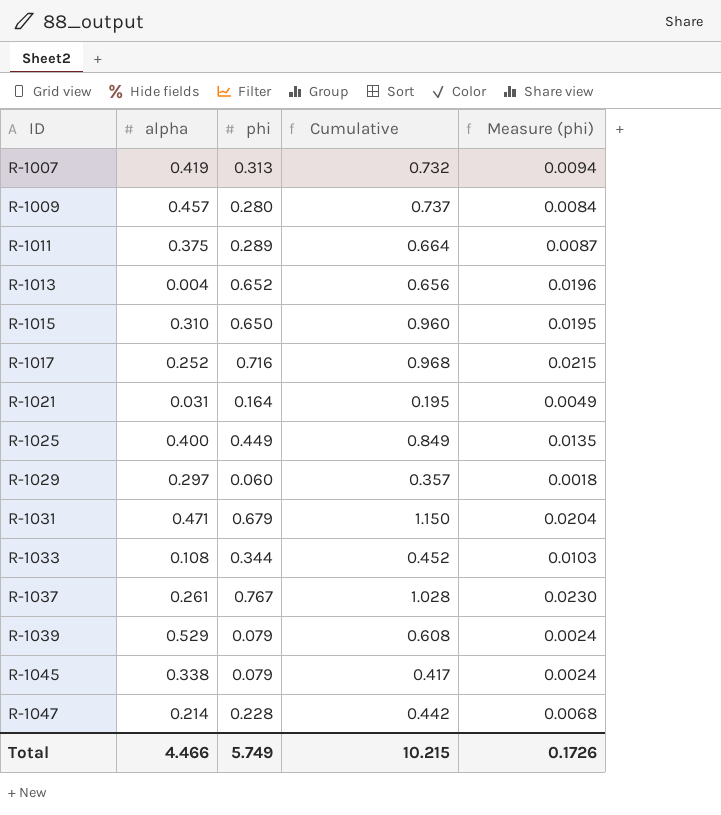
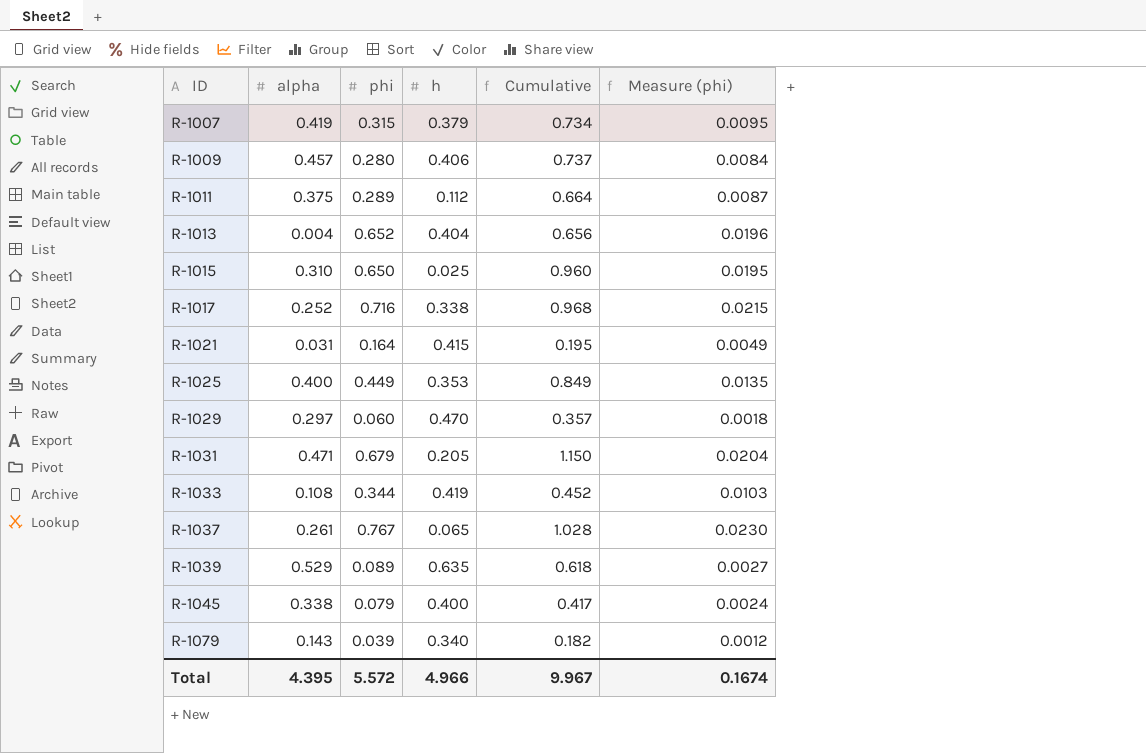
column h | position: none -> 4
row R-1047: 0.214 | 0.228 | 0.442 | 0.0068 -> none
R-1007 | phi: 0.313 -> 0.315
R-1007 | Cumulative: 0.732 -> 0.734
R-1007 | Measure (phi): 0.0094 -> 0.0095
R-1039 | phi: 0.079 -> 0.089
R-1039 | Cumulative: 0.608 -> 0.618
R-1039 | Measure (phi): 0.0024 -> 0.0027
row R-1079: none -> 0.143 | 0.039 | 0.340 | 0.182 | 0.0012
Total | alpha: 4.466 -> 4.395
Total | phi: 5.749 -> 5.572
Total | Cumulative: 10.215 -> 9.967
Total | Measure (phi): 0.1726 -> 0.1674

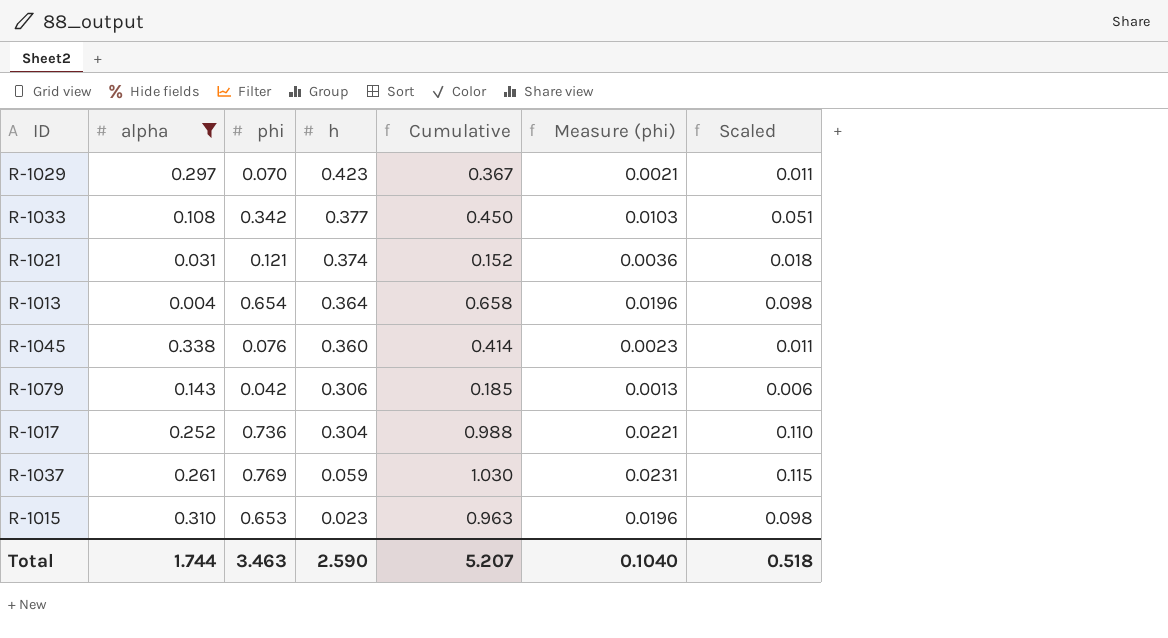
filter: none -> alpha <= 0.338
row order: ID ascending -> h descending
column Scaled | formula: none -> [phi] * 0.15
R-1029 | phi: 0.060 -> 0.070
R-1029 | h: 0.470 -> 0.423
R-1029 | Cumulative: 0.357 -> 0.367
R-1029 | Measure (phi): 0.0018 -> 0.0021
R-1033 | phi: 0.344 -> 0.342
R-1033 | h: 0.419 -> 0.377
R-1033 | Cumulative: 0.452 -> 0.450
R-1021 | phi: 0.164 -> 0.121
R-1021 | h: 0.415 -> 0.374
R-1021 | Cumulative: 0.195 -> 0.152
R-1021 | Measure (phi): 0.0049 -> 0.0036
R-1013 | phi: 0.652 -> 0.654
R-1013 | h: 0.404 -> 0.364
R-1013 | Cumulative: 0.656 -> 0.658
R-1045 | phi: 0.079 -> 0.076
R-1045 | h: 0.400 -> 0.360
R-1045 | Cumulative: 0.417 -> 0.414
R-1045 | Measure (phi): 0.0024 -> 0.0023
R-1079 | phi: 0.039 -> 0.042
R-1079 | h: 0.340 -> 0.306
R-1079 | Cumulative: 0.182 -> 0.185
R-1079 | Measure (phi): 0.0012 -> 0.0013
R-1017 | phi: 0.716 -> 0.736
R-1017 | h: 0.338 -> 0.304
R-1017 | Cumulative: 0.968 -> 0.988
R-1017 | Measure (phi): 0.0215 -> 0.0221
R-1037 | phi: 0.767 -> 0.769
R-1037 | h: 0.065 -> 0.059
R-1037 | Cumulative: 1.028 -> 1.030
R-1037 | Measure (phi): 0.0230 -> 0.0231
R-1015 | phi: 0.650 -> 0.653
R-1015 | h: 0.025 -> 0.023
R-1015 | Cumulative: 0.960 -> 0.963
R-1015 | Measure (phi): 0.0195 -> 0.0196
Total | alpha: 4.395 -> 1.744
Total | phi: 5.572 -> 3.463
Total | h: 4.966 -> 2.590
Total | Cumulative: 9.967 -> 5.207
Total | Measure (phi): 0.1674 -> 0.1040

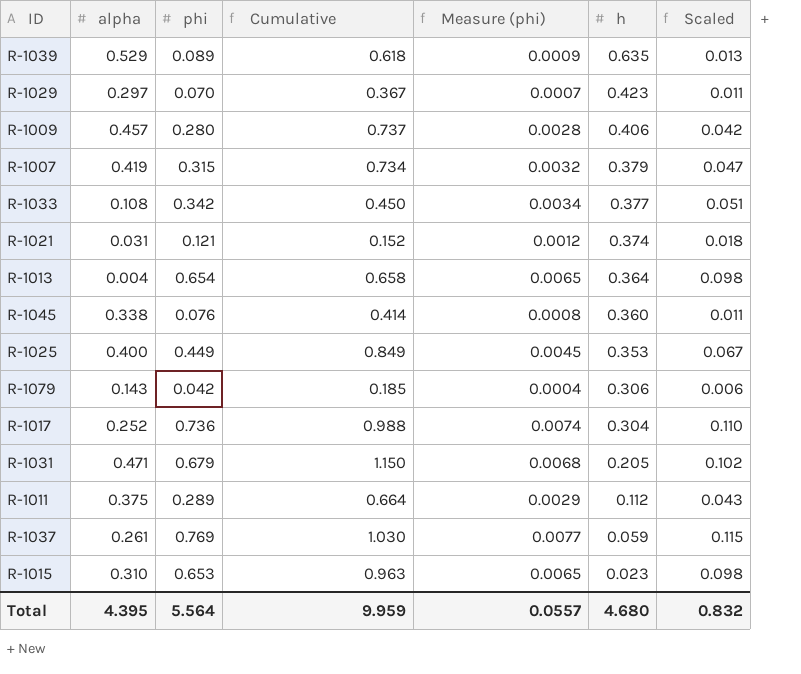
filter: alpha <= 0.338 -> none
column Measure (phi) | formula: [phi] * 0.03 -> [phi] * 0.01
column h | position: 4 -> 6
Total | alpha: 1.744 -> 4.395
Total | phi: 3.463 -> 5.564
Total | Cumulative: 5.207 -> 9.959
Total | Measure (phi): 0.1040 -> 0.0557
Total | h: 2.590 -> 4.680
Total | Scaled: 0.518 -> 0.832

